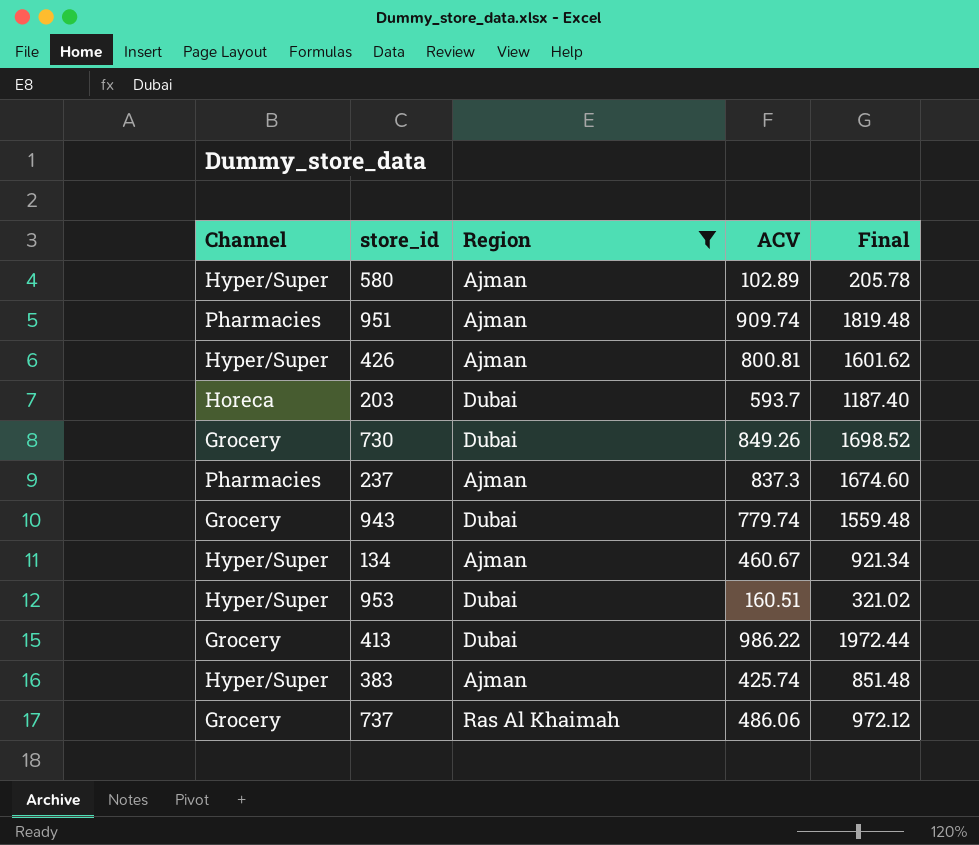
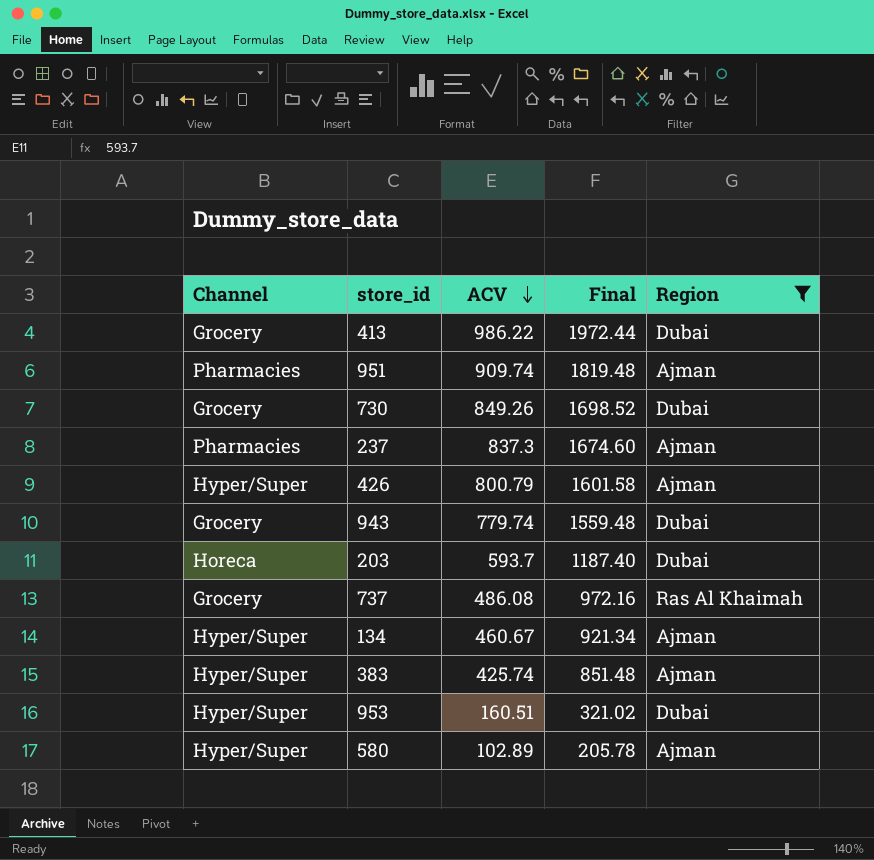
row order: none -> ACV descending
column Region | position: 3 -> 5
426 | ACV: 800.81 -> 800.79
426 | Final: 1601.62 -> 1601.58
737 | ACV: 486.06 -> 486.08
737 | Final: 972.12 -> 972.16

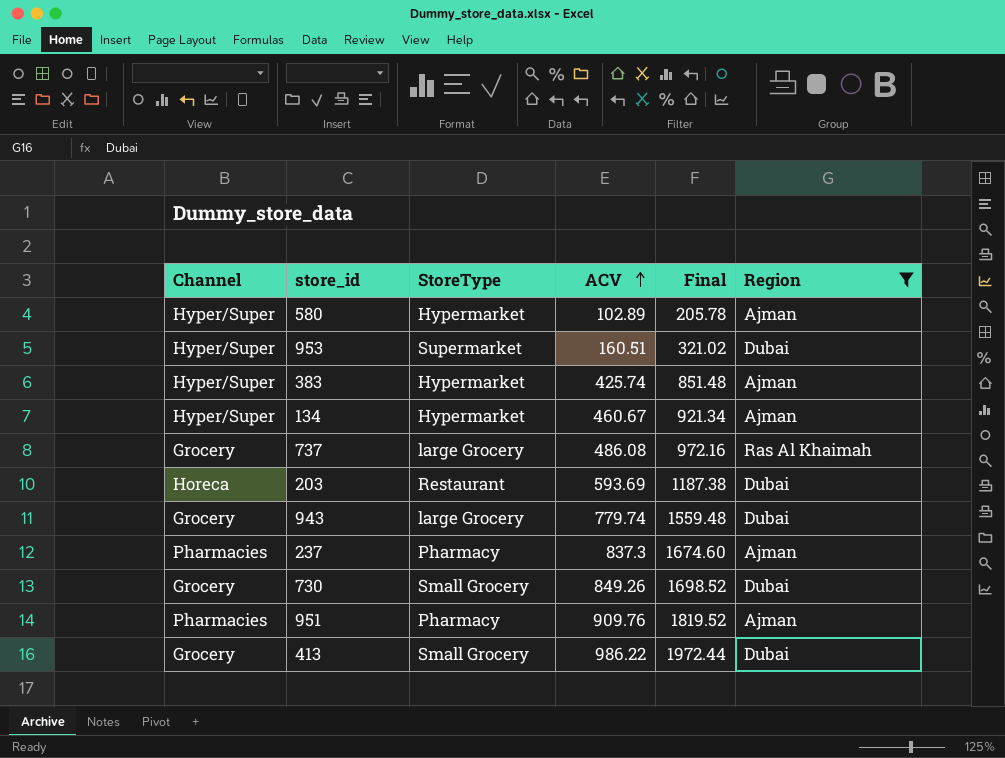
row order: ACV descending -> ACV ascending
column StoreType | position: none -> 3
row 426: Hyper/Super | 800.79 | 1601.58 | Ajman -> none
203 | ACV: 593.7 -> 593.69
203 | Final: 1187.40 -> 1187.38
951 | ACV: 909.74 -> 909.76
951 | Final: 1819.48 -> 1819.52

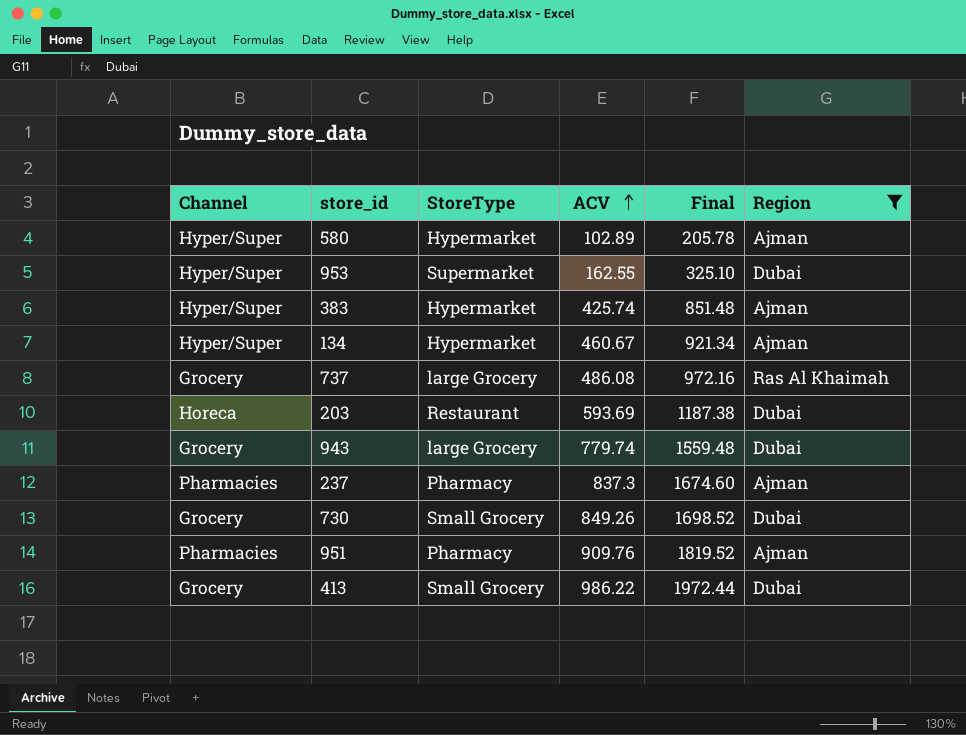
953 | ACV: 160.51 -> 162.55
953 | Final: 321.02 -> 325.10

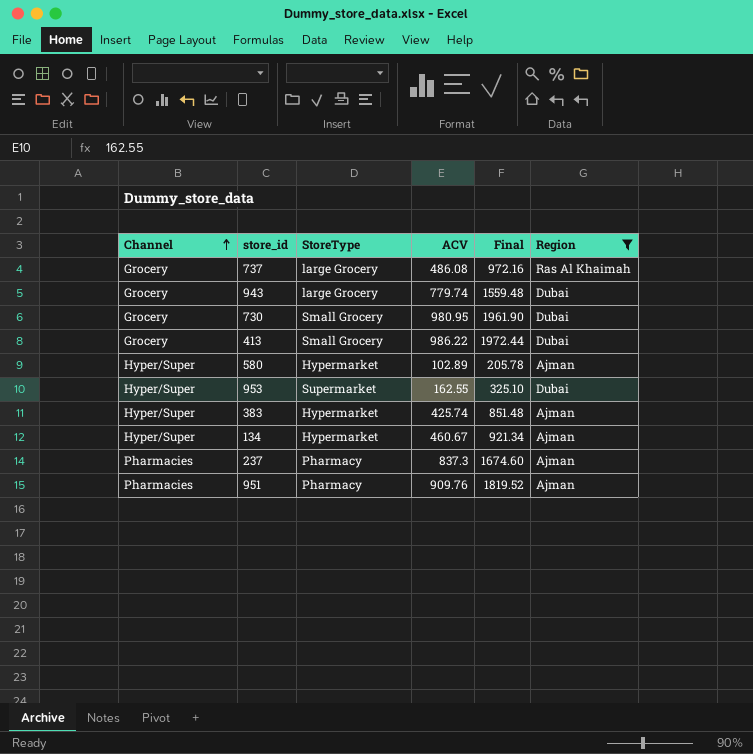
row order: ACV ascending -> Channel ascending
row 203: Horeca | Restaurant | 593.69 | 1187.38 | Dubai -> none
730 | ACV: 849.26 -> 980.95
730 | Final: 1698.52 -> 1961.90

